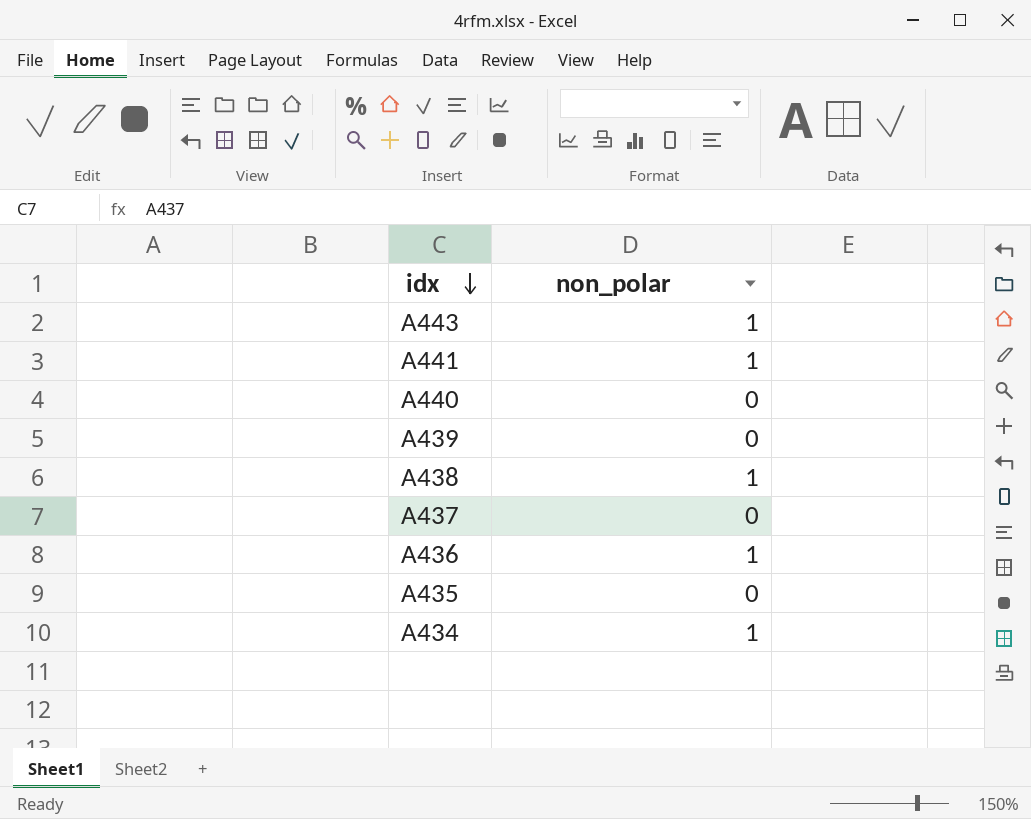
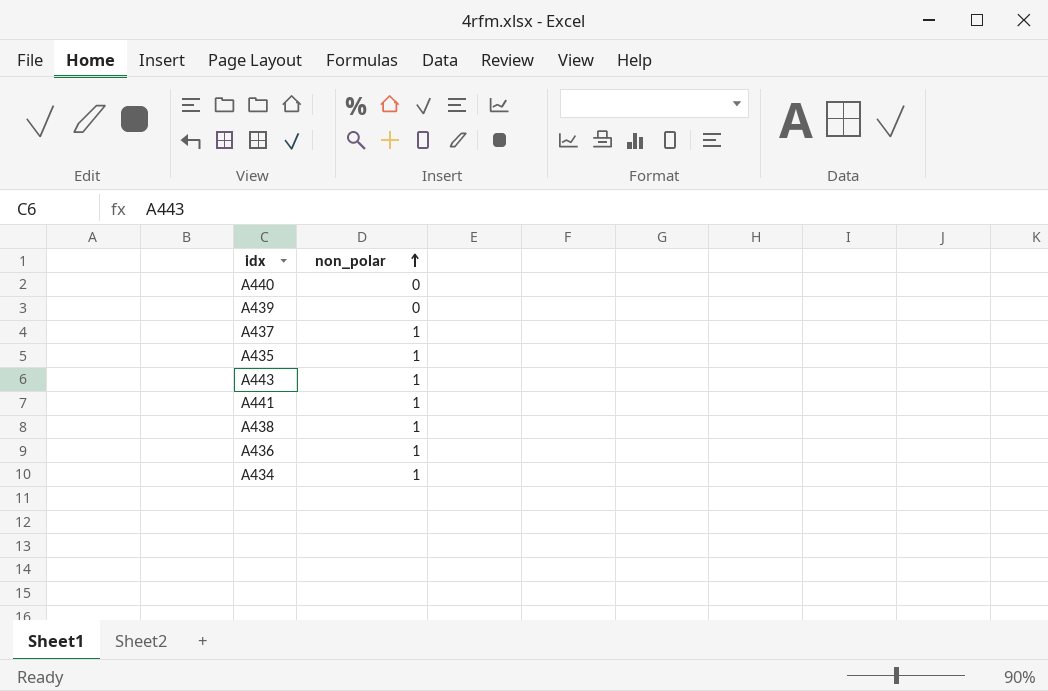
row order: idx descending -> non_polar ascending
A437 | non_polar: 0 -> 1
A435 | non_polar: 0 -> 1

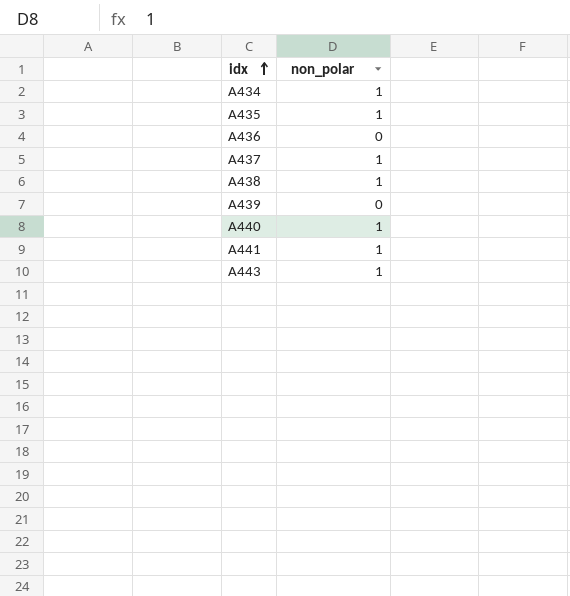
row order: non_polar ascending -> idx ascending
A436 | non_polar: 1 -> 0
A440 | non_polar: 0 -> 1

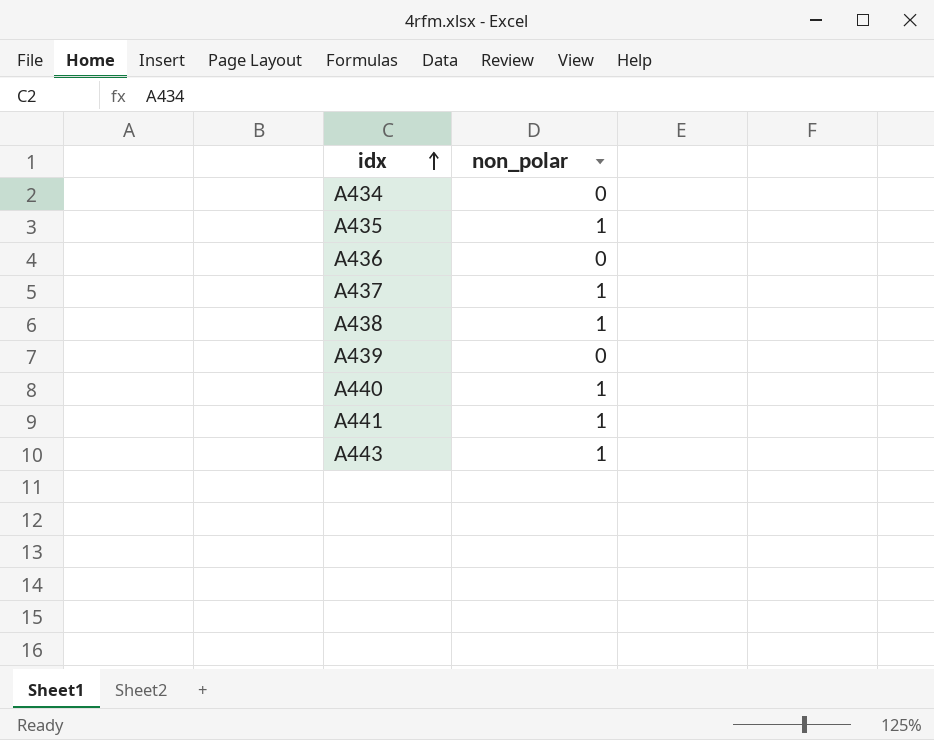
A434 | non_polar: 1 -> 0

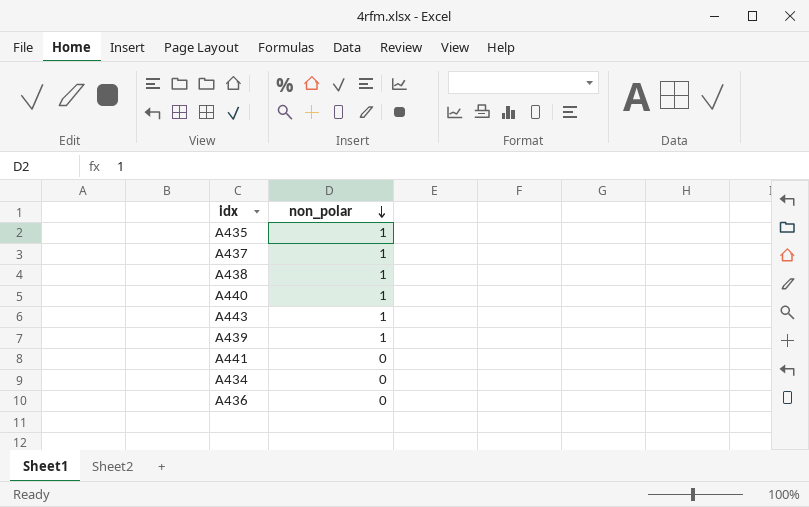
row order: idx ascending -> non_polar descending
A439 | non_polar: 0 -> 1
A441 | non_polar: 1 -> 0

